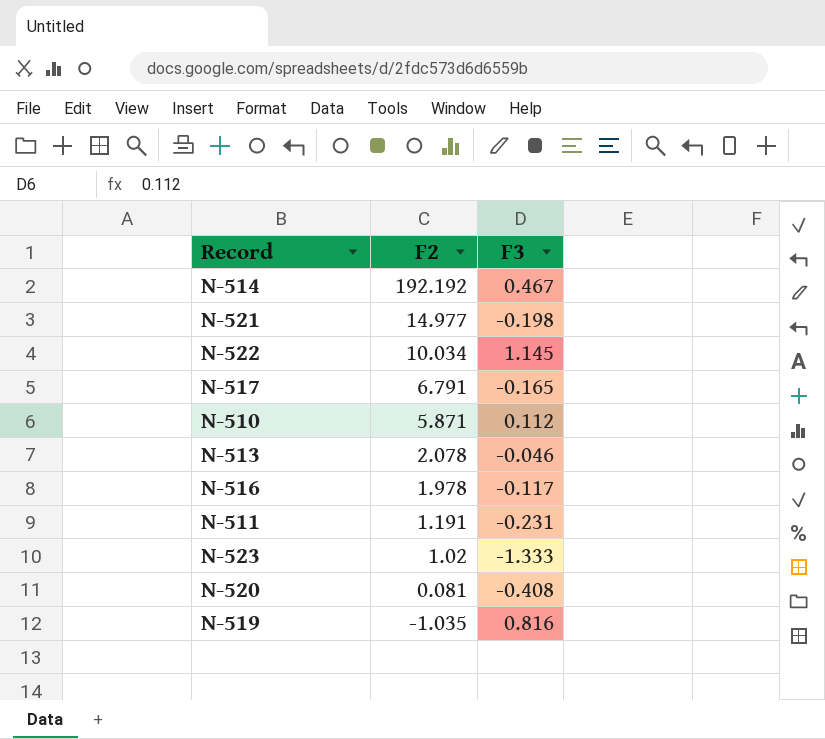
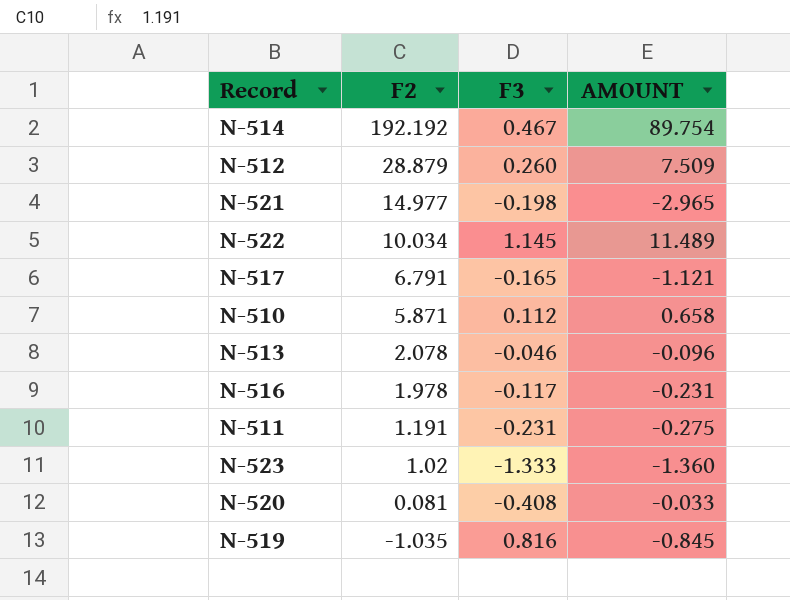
column AMOUNT | formula: none -> [F2] * [F3]
row N-512: none -> 28.879 | 0.260 | 7.509

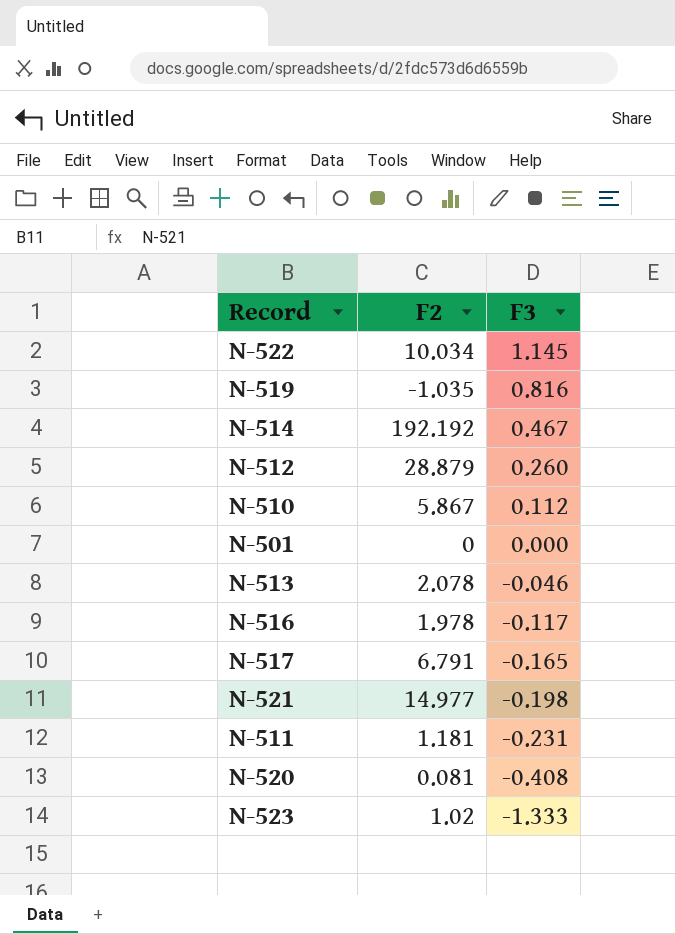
row order: F2 descending -> F3 descending
column AMOUNT | formula: [F2] * [F3] -> none
N-510 | F2: 5.871 -> 5.867
row N-501: none -> 0 | 0.000
N-511 | F2: 1.191 -> 1.181

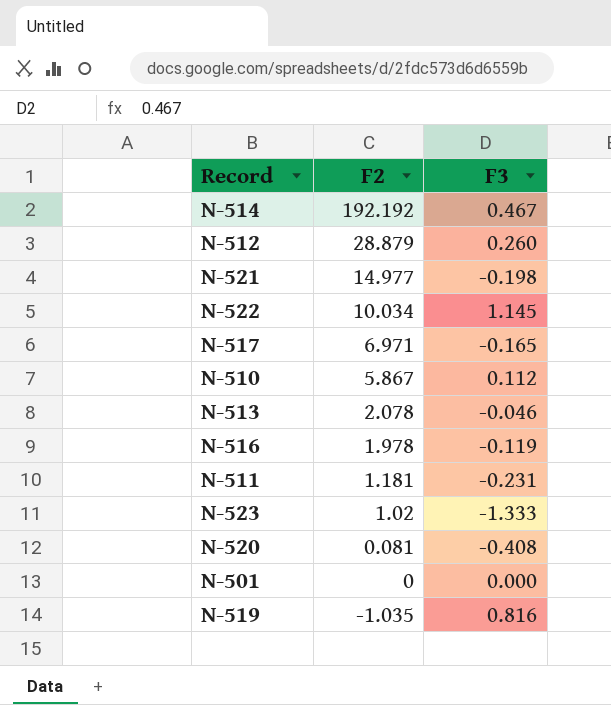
row order: F3 descending -> F2 descending
N-517 | F2: 6.791 -> 6.971
N-516 | F3: -0.117 -> -0.119

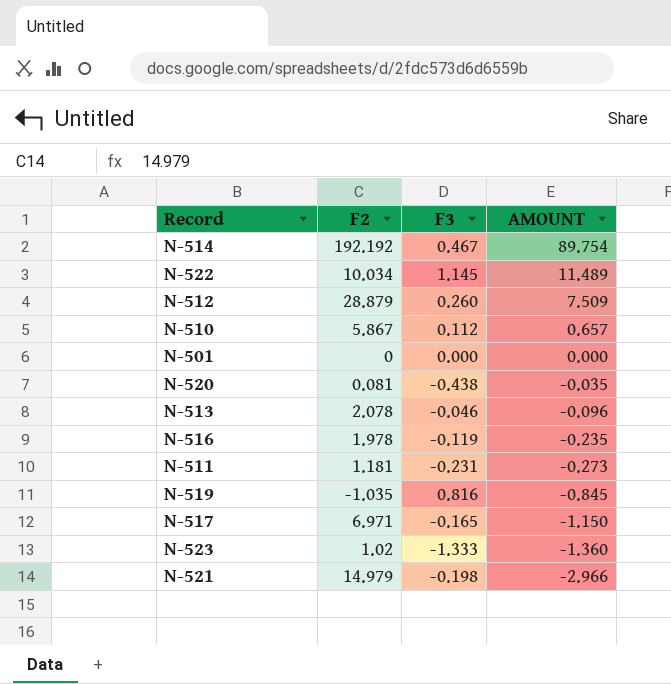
row order: F2 descending -> AMOUNT descending
column AMOUNT | formula: none -> [F2] * [F3]
N-520 | F3: -0.408 -> -0.438
N-521 | F2: 14.977 -> 14.979

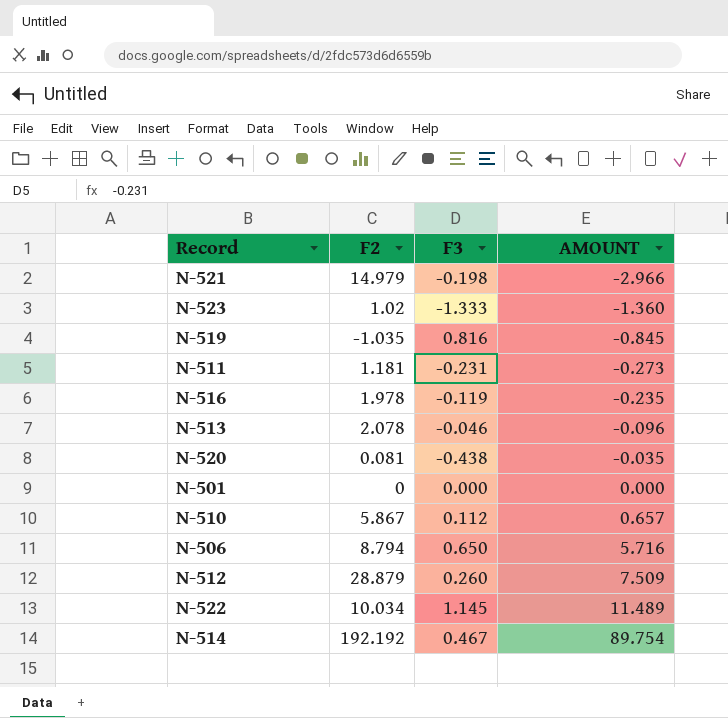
row order: AMOUNT descending -> AMOUNT ascending
row N-517: 6.971 | -0.165 | -1.150 -> none
row N-506: none -> 8.794 | 0.650 | 5.716

